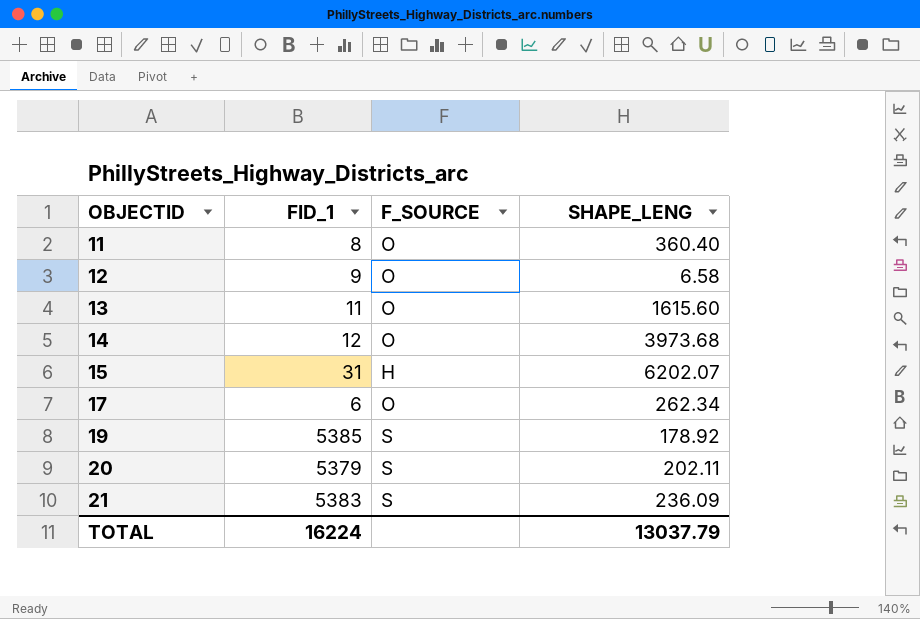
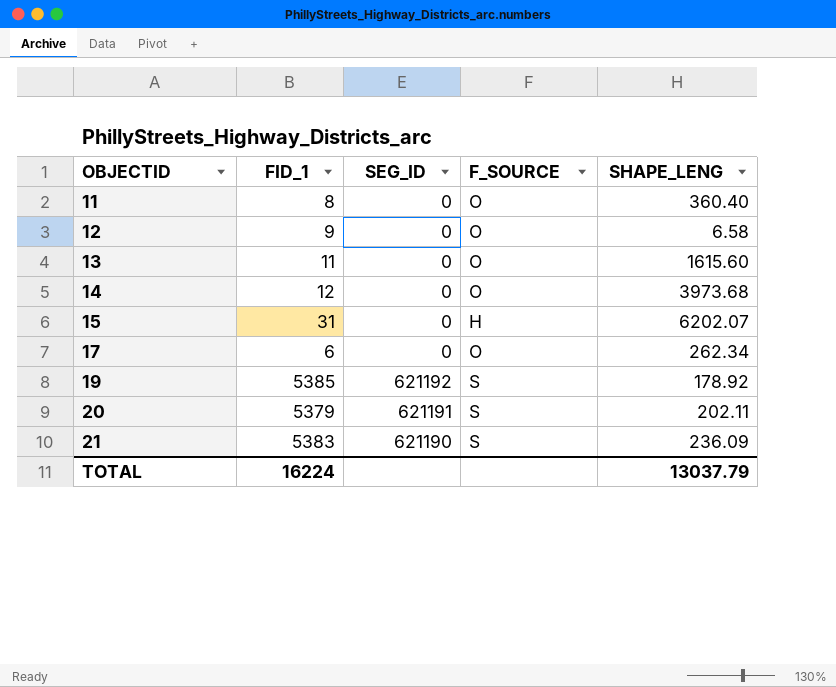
column SEG_ID | position: none -> 3

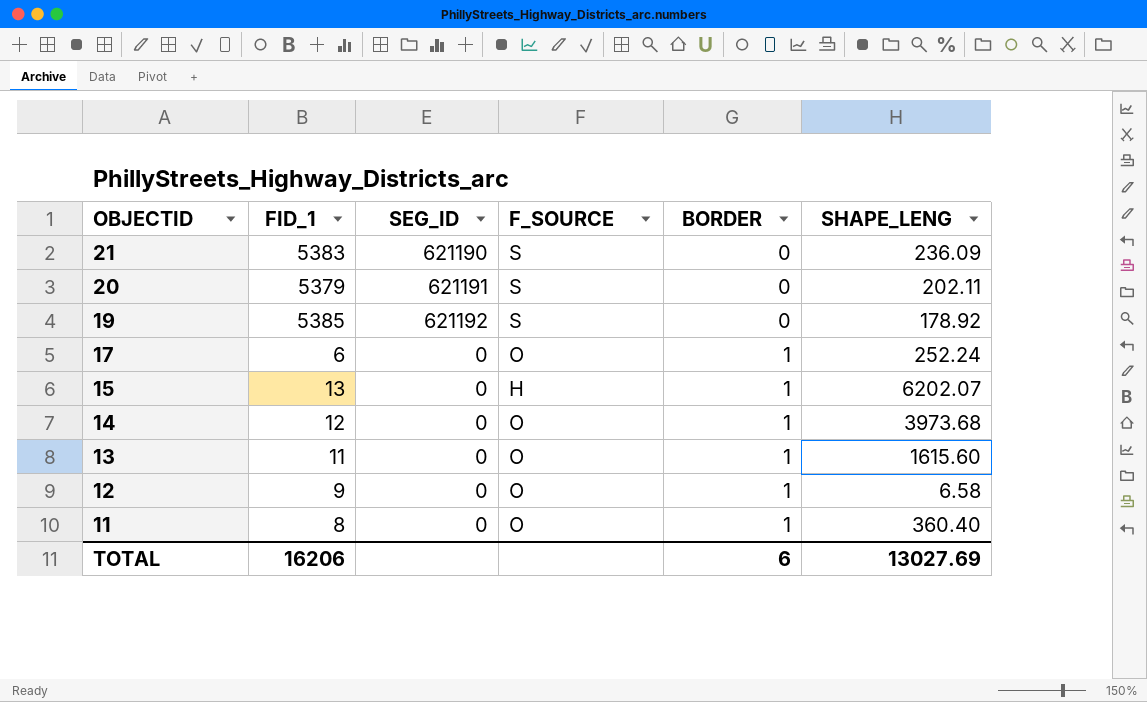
row order: OBJECTID ascending -> OBJECTID descending
column BORDER | position: none -> 5
17 | SHAPE_LENG: 262.34 -> 252.24
15 | FID_1: 31 -> 13
TOTAL | FID_1: 16224 -> 16206
TOTAL | SHAPE_LENG: 13037.79 -> 13027.69

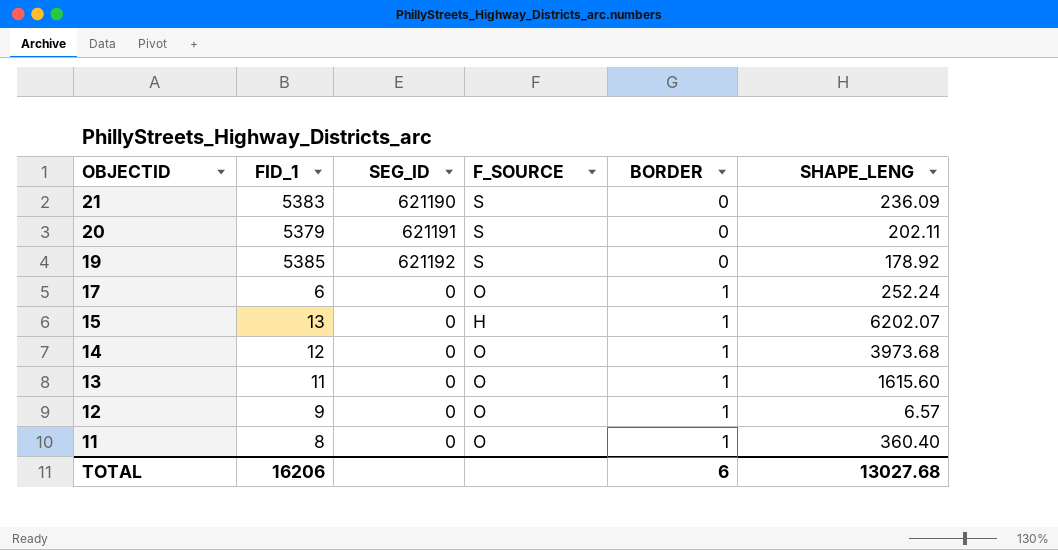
12 | SHAPE_LENG: 6.58 -> 6.57
TOTAL | SHAPE_LENG: 13027.69 -> 13027.68

